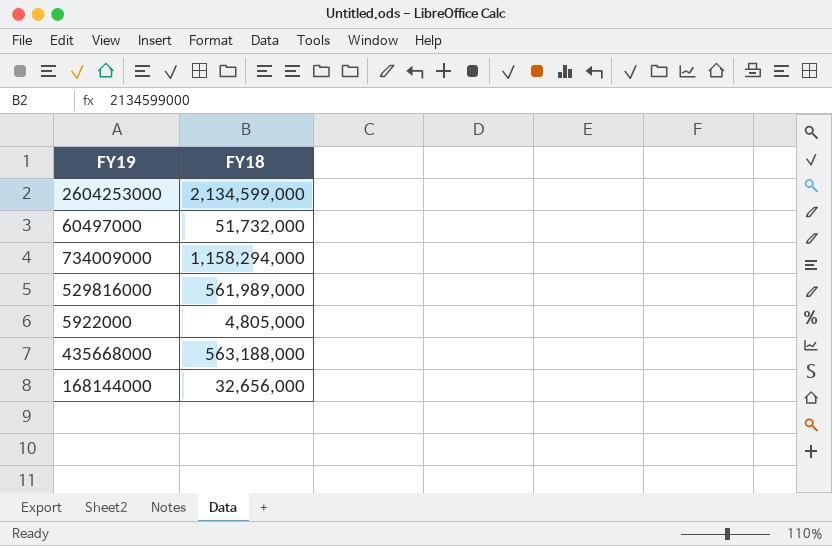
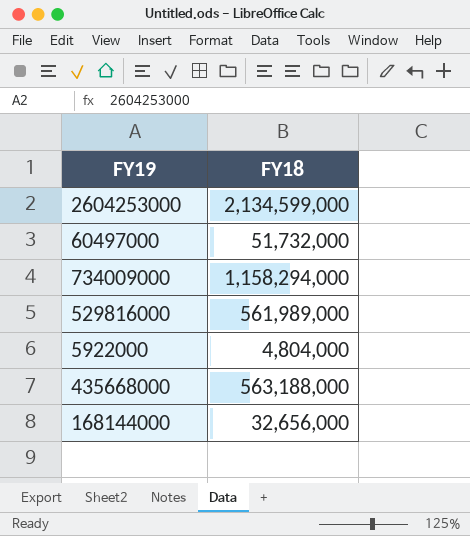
5922000 | FY18: 4,805,000 -> 4,804,000

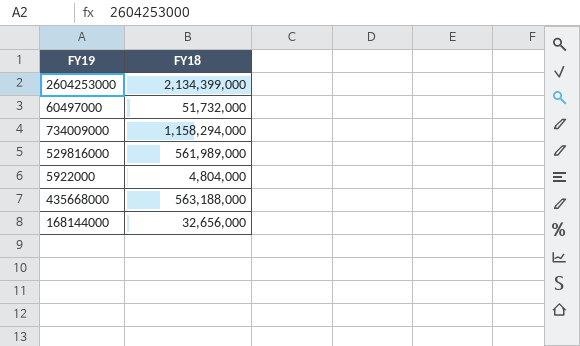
2604253000 | FY18: 2,134,599,000 -> 2,134,399,000

